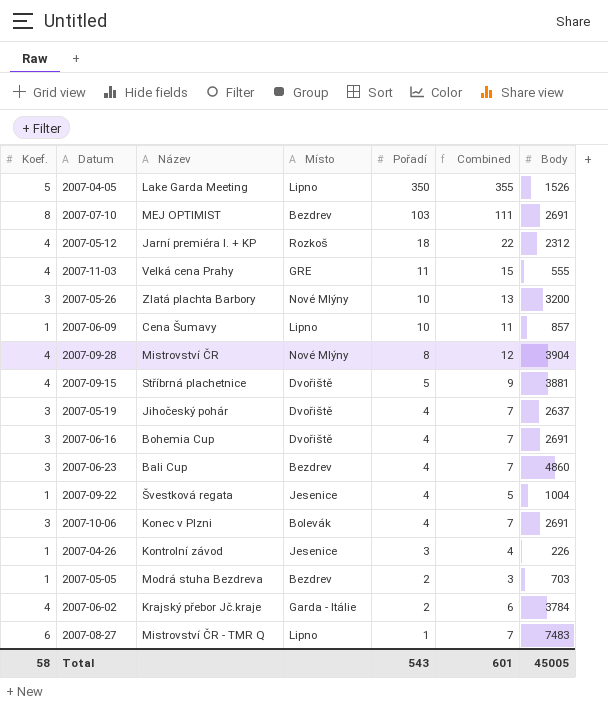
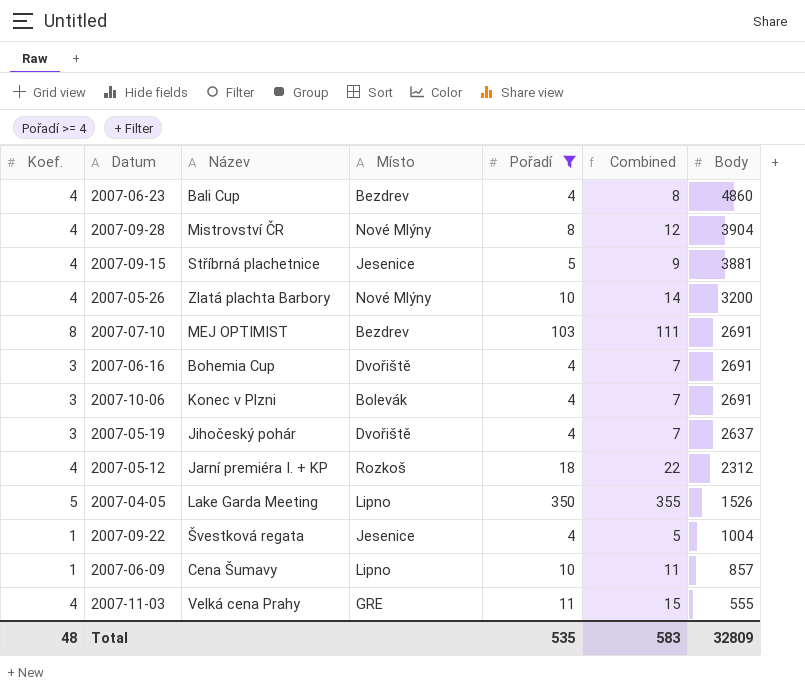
filter: none -> Pořadí >= 4
row order: Pořadí descending -> Body descending
2007-06-23 | Koef.: 3 -> 4
2007-06-23 | Combined: 7 -> 8
2007-09-15 | Místo: Dvořiště -> Jesenice
2007-05-26 | Koef.: 3 -> 4
2007-05-26 | Combined: 13 -> 14
Total | Koef.: 58 -> 48
Total | Pořadí: 543 -> 535
Total | Combined: 601 -> 583
Total | Body: 45005 -> 32809

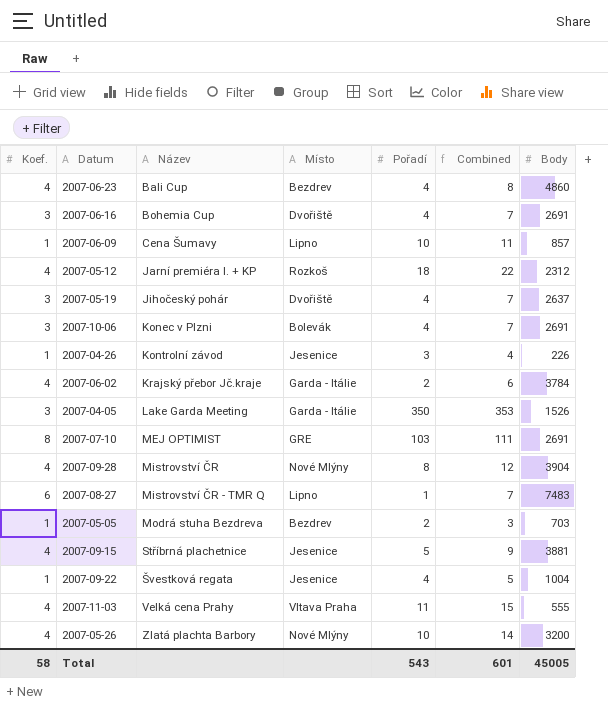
filter: Pořadí >= 4 -> none
row order: Body descending -> Název ascending
2007-04-05 | Koef.: 5 -> 3
2007-04-05 | Místo: Lipno -> Garda - Itálie
2007-04-05 | Combined: 355 -> 353
2007-07-10 | Místo: Bezdrev -> GRE
2007-11-03 | Místo: GRE -> Vltava Praha
Total | Koef.: 48 -> 58
Total | Pořadí: 535 -> 543
Total | Combined: 583 -> 601
Total | Body: 32809 -> 45005

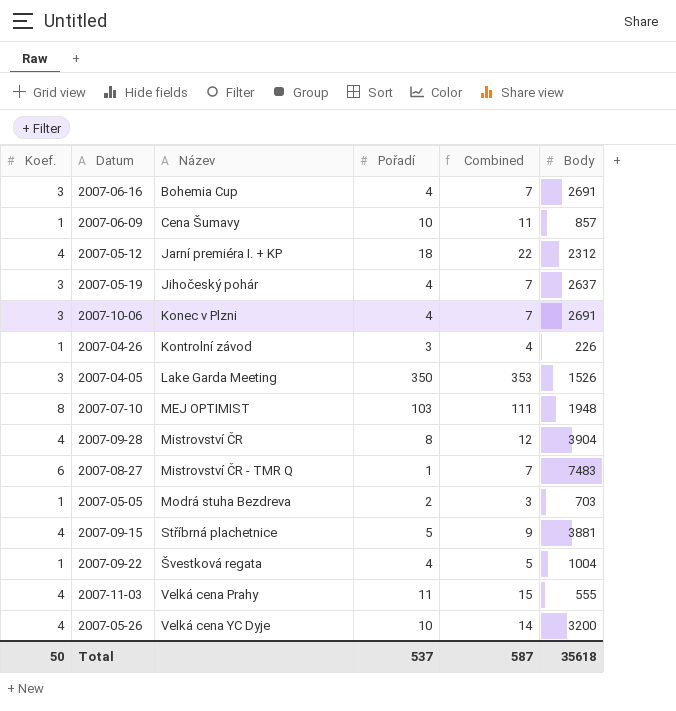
column Místo | position: 4 -> none
row 2007-06-23: 4 | Bali Cup | Bezdrev | 4 | 8 | 4860 -> none
row 2007-06-02: 4 | Krajský přebor Jč.kraje | Garda - Itálie | 2 | 6 | 3784 -> none
2007-07-10 | Body: 2691 -> 1948
2007-05-26 | Název: Zlatá plachta Barbory -> Velká cena YC Dyje
Total | Koef.: 58 -> 50
Total | Pořadí: 543 -> 537
Total | Combined: 601 -> 587
Total | Body: 45005 -> 35618

